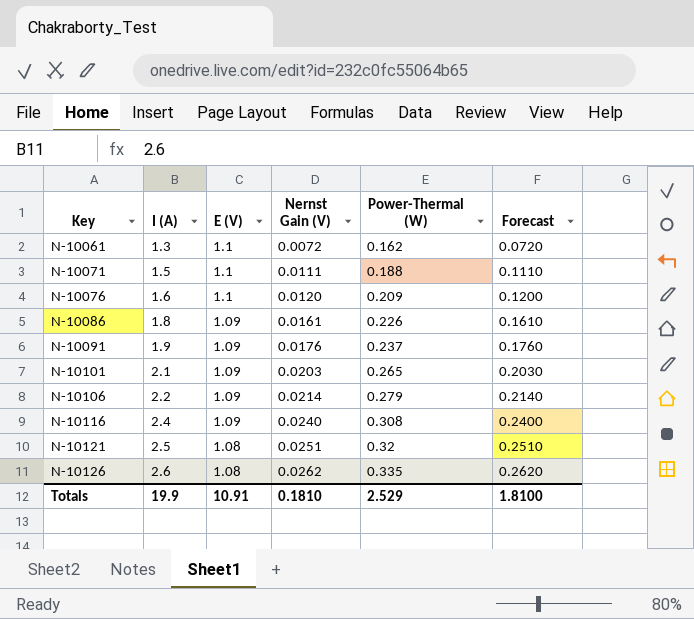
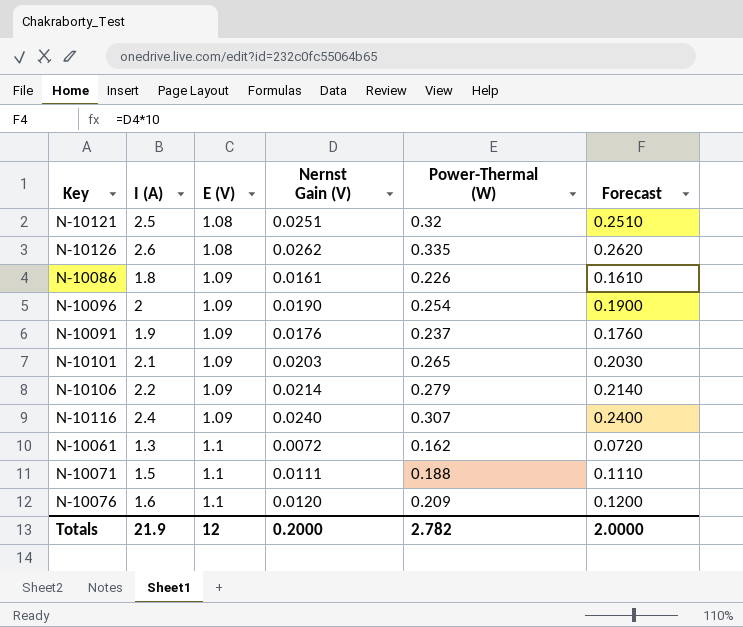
row order: Key ascending -> E (V) ascending
row N-10096: none -> 2 | 1.09 | 0.0190 | 0.254 | 0.1900
N-10116 | Power-Thermal (W): 0.308 -> 0.307
Totals | I (A): 19.9 -> 21.9
Totals | E (V): 10.91 -> 12
Totals | Nernst Gain (V): 0.1810 -> 0.2000
Totals | Power-Thermal (W): 2.529 -> 2.782
Totals | Forecast: 1.8100 -> 2.0000

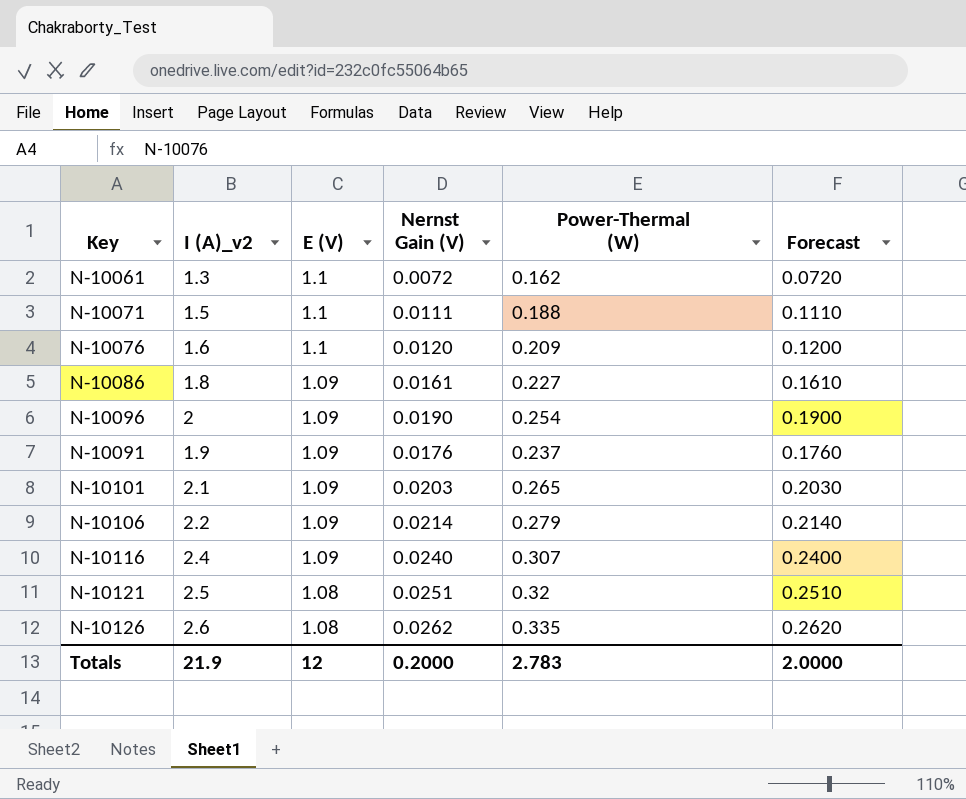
row order: E (V) ascending -> E (V) descending
column name: I (A) -> I (A)_v2
N-10086 | Power-Thermal (W): 0.226 -> 0.227
Totals | Power-Thermal (W): 2.782 -> 2.783

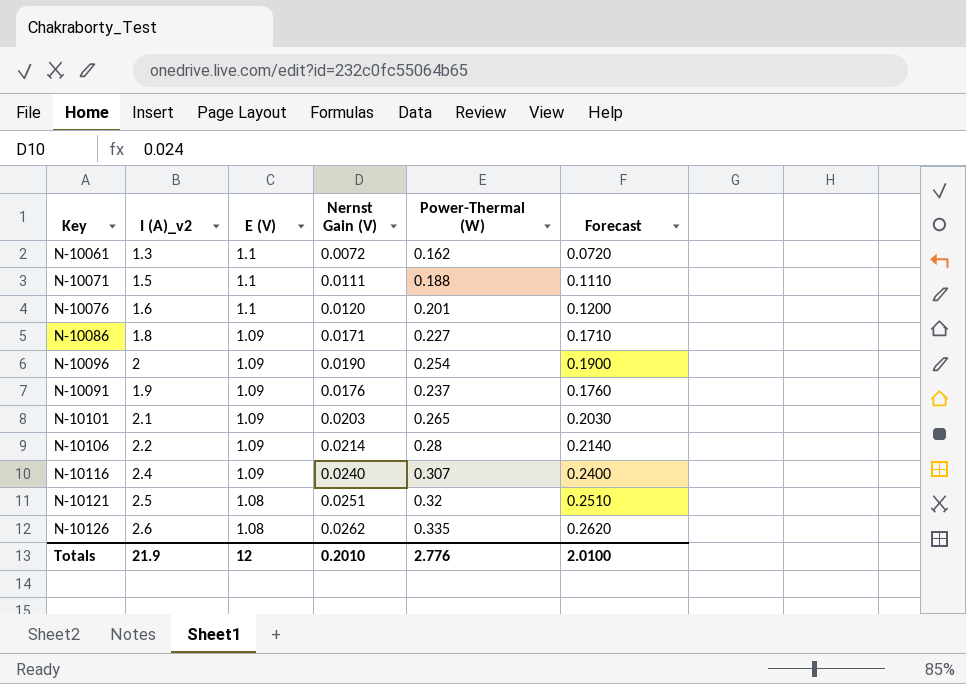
N-10076 | Power-Thermal (W): 0.209 -> 0.201
N-10086 | Nernst Gain (V): 0.0161 -> 0.0171
N-10086 | Forecast: 0.1610 -> 0.1710
N-10106 | Power-Thermal (W): 0.279 -> 0.28
Totals | Nernst Gain (V): 0.2000 -> 0.2010
Totals | Power-Thermal (W): 2.783 -> 2.776
Totals | Forecast: 2.0000 -> 2.0100

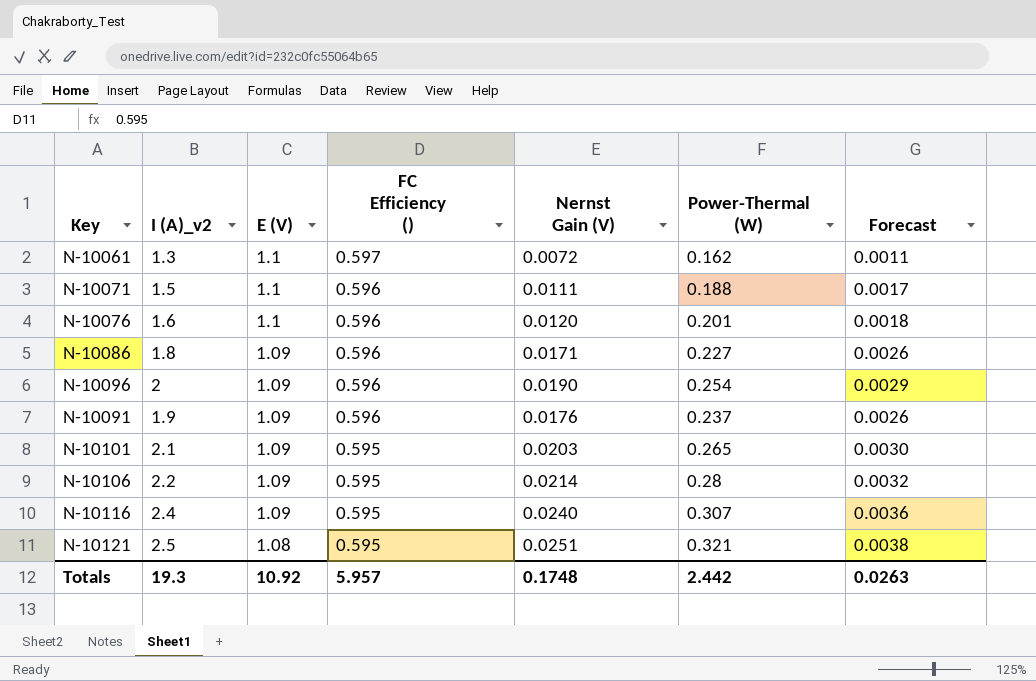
column FC Efficiency () | position: none -> 4
column Forecast | formula: [Nernst Gain (V)] * 10 -> [Nernst Gain (V)] * 0.15
row N-10126: 2.6 | 1.08 | 0.0262 | 0.335 | 0.2620 -> none
N-10121 | Power-Thermal (W): 0.32 -> 0.321
Totals | I (A)_v2: 21.9 -> 19.3
Totals | E (V): 12 -> 10.92
Totals | Nernst Gain (V): 0.2010 -> 0.1748
Totals | Power-Thermal (W): 2.776 -> 2.442
Totals | Forecast: 2.0100 -> 0.0263

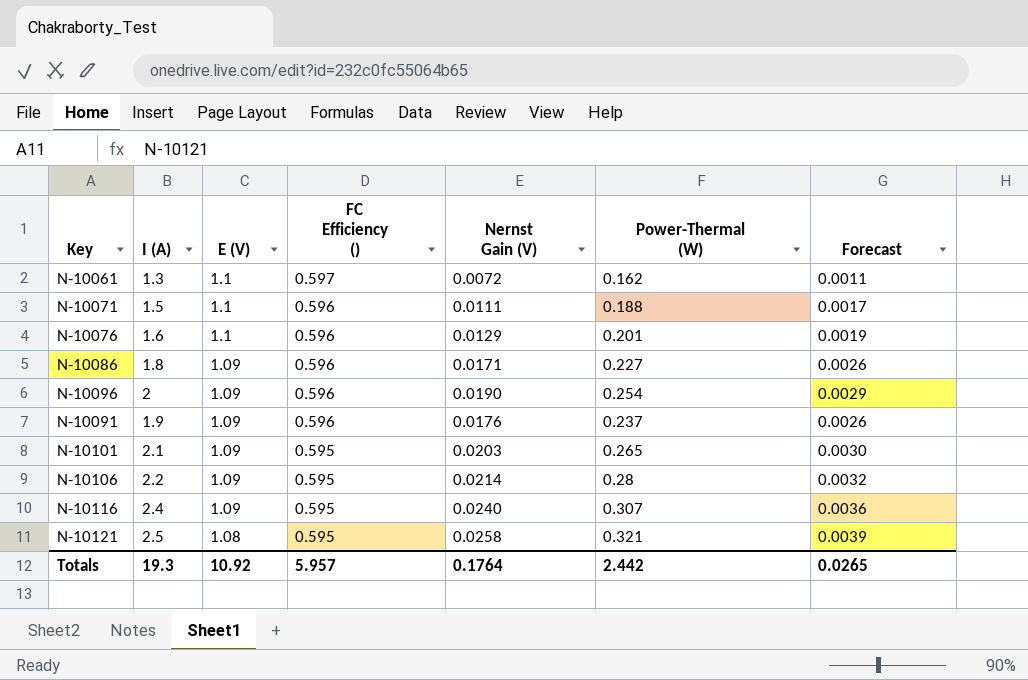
column name: I (A)_v2 -> I (A)
N-10076 | Nernst Gain (V): 0.0120 -> 0.0129
N-10076 | Forecast: 0.0018 -> 0.0019
N-10121 | Nernst Gain (V): 0.0251 -> 0.0258
N-10121 | Forecast: 0.0038 -> 0.0039
Totals | Nernst Gain (V): 0.1748 -> 0.1764
Totals | Forecast: 0.0263 -> 0.0265

